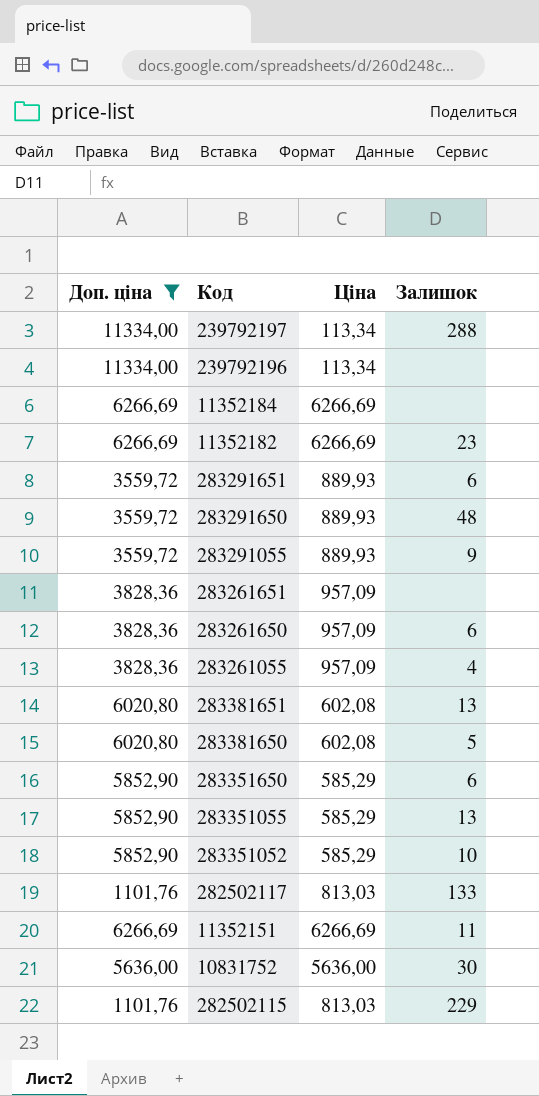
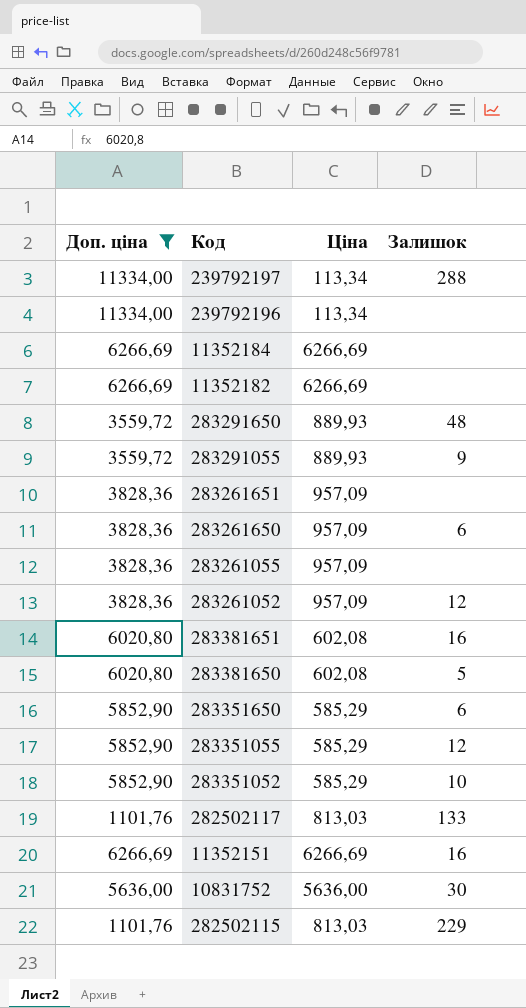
row 283291651: 3559,72 | 889,93 | 6 -> none
11352182 | Залишок: 23 -> none
283261055 | Залишок: 4 -> none
row 283261052: none -> 3828,36 | 957,09 | 12
283381651 | Залишок: 13 -> 16
283351055 | Залишок: 13 -> 12
11352151 | Залишок: 11 -> 16

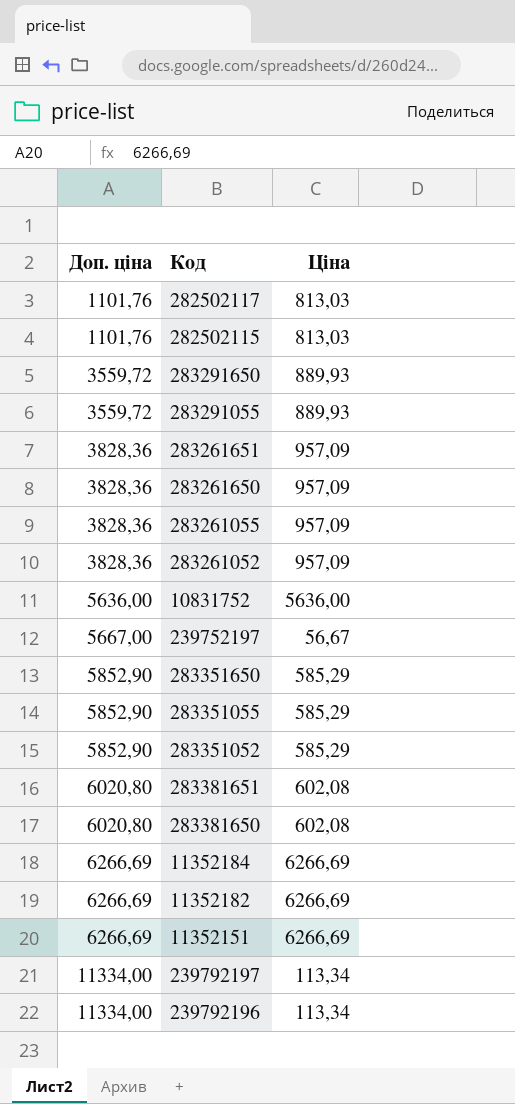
filter: Доп. ціна != 5667,00 -> none
row order: none -> Доп. ціна ascending
column Залишок | position: 4 -> none

